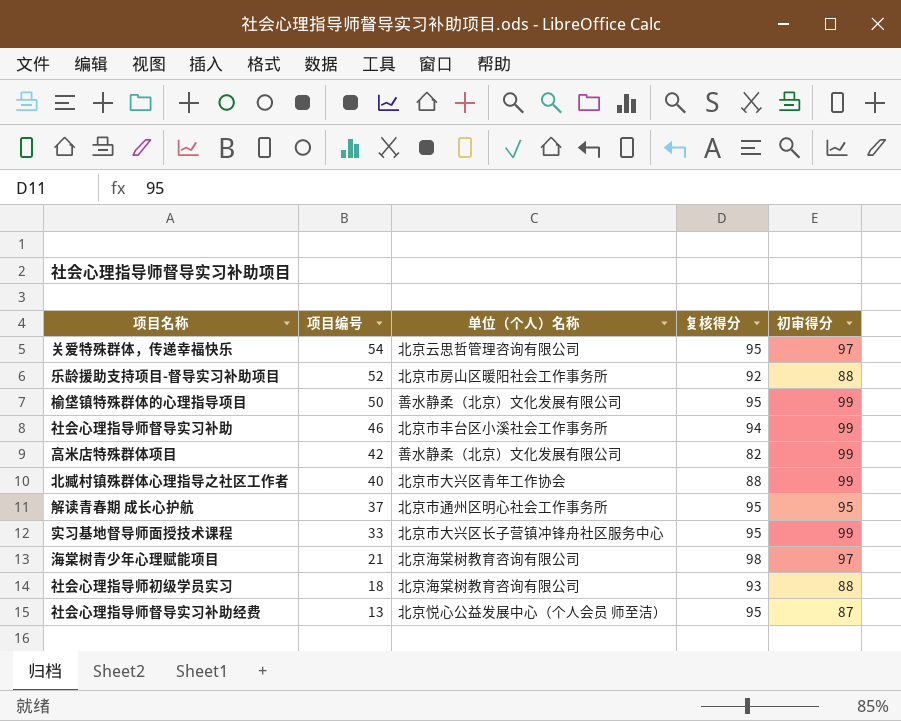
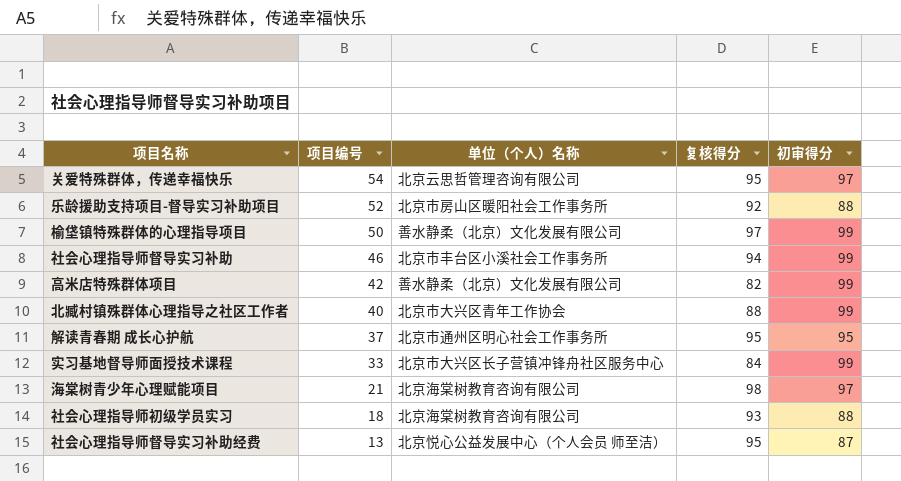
榆垡镇特殊群体的心理指导项目 | 复核得分: 95 -> 97
实习基地督导师面授技术课程 | 复核得分: 95 -> 84

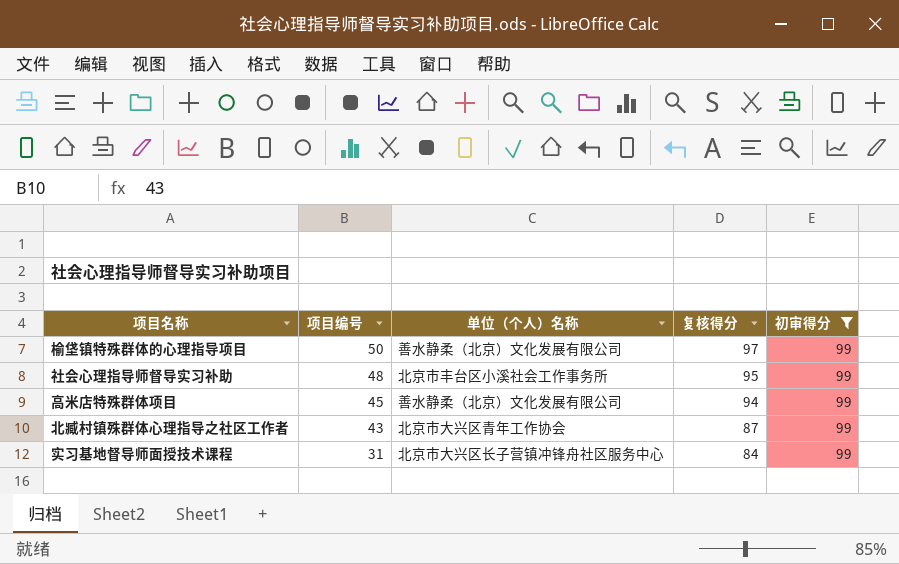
filter: none -> 初审得分 = 99
社会心理指导师督导实习补助 | 项目编号: 46 -> 48
社会心理指导师督导实习补助 | 复核得分: 94 -> 95
高米店特殊群体项目 | 项目编号: 42 -> 45
高米店特殊群体项目 | 复核得分: 82 -> 94
北臧村镇殊群体心理指导之社区工作者 | 项目编号: 40 -> 43
北臧村镇殊群体心理指导之社区工作者 | 复核得分: 88 -> 87
实习基地督导师面授技术课程 | 项目编号: 33 -> 31

